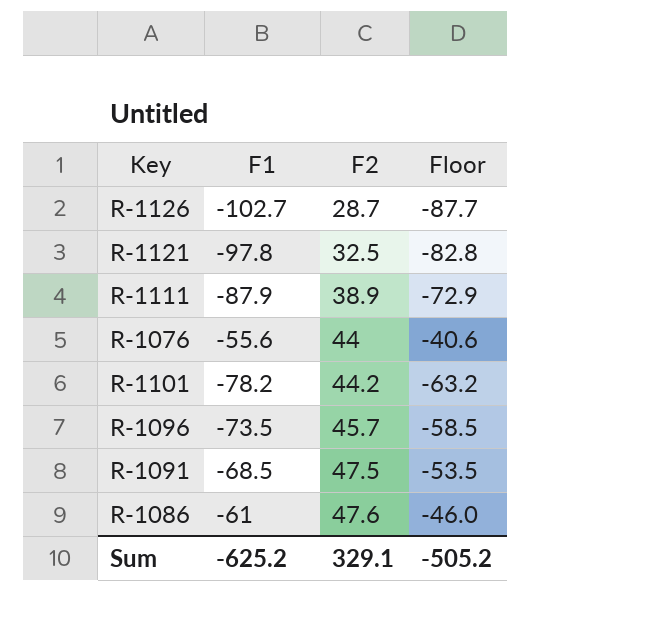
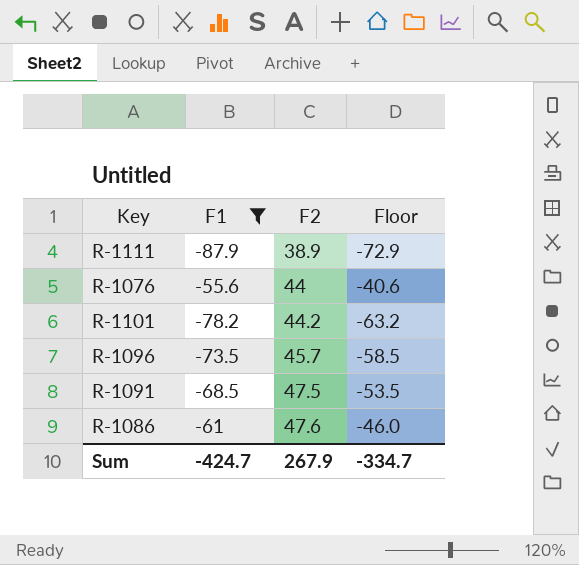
filter: none -> F1 >= -87.9
Sum | F1: -625.2 -> -424.7
Sum | F2: 329.1 -> 267.9
Sum | Floor: -505.2 -> -334.7

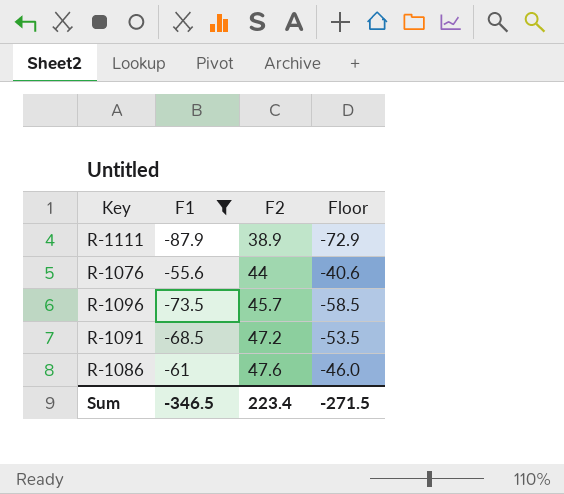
row R-1101: -78.2 | 44.2 | -63.2 -> none
R-1091 | F2: 47.5 -> 47.2
Sum | F1: -424.7 -> -346.5
Sum | F2: 267.9 -> 223.4
Sum | Floor: -334.7 -> -271.5

